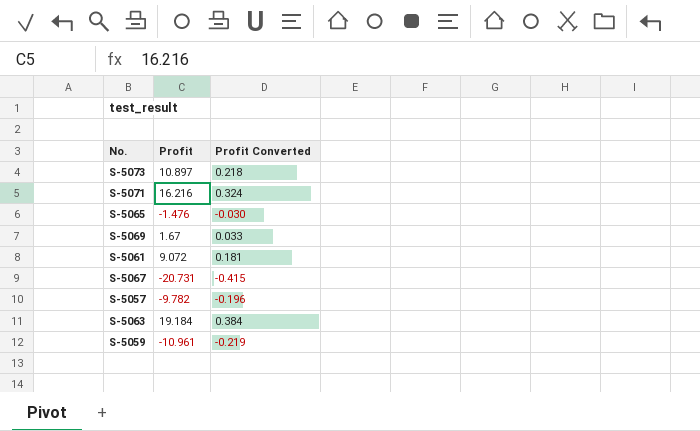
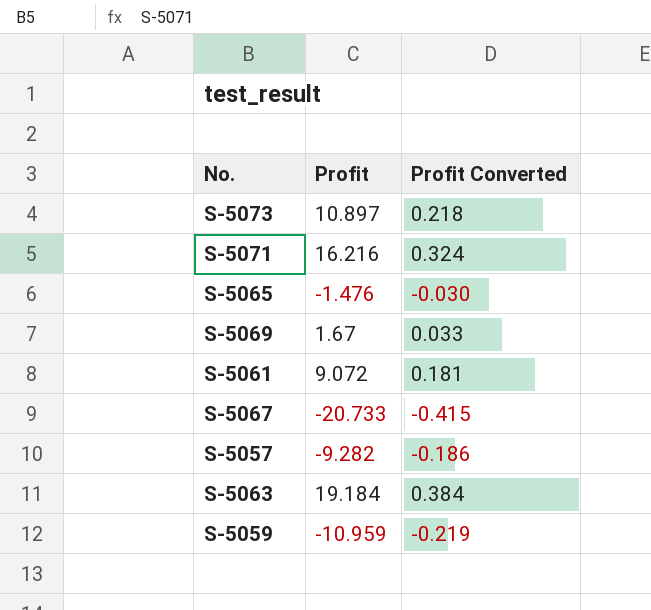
S-5067 | Profit: -20.731 -> -20.733
S-5057 | Profit: -9.782 -> -9.282
S-5057 | Profit Converted: -0.196 -> -0.186
S-5059 | Profit: -10.961 -> -10.959

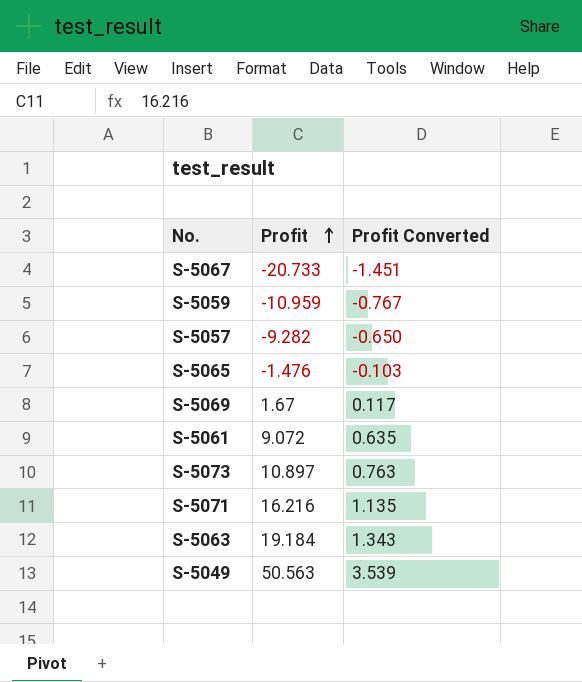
row order: none -> Profit ascending
column Profit Converted | formula: [Profit] * 0.02 -> [Profit] * 0.07
row S-5049: none -> 50.563 | 3.539

